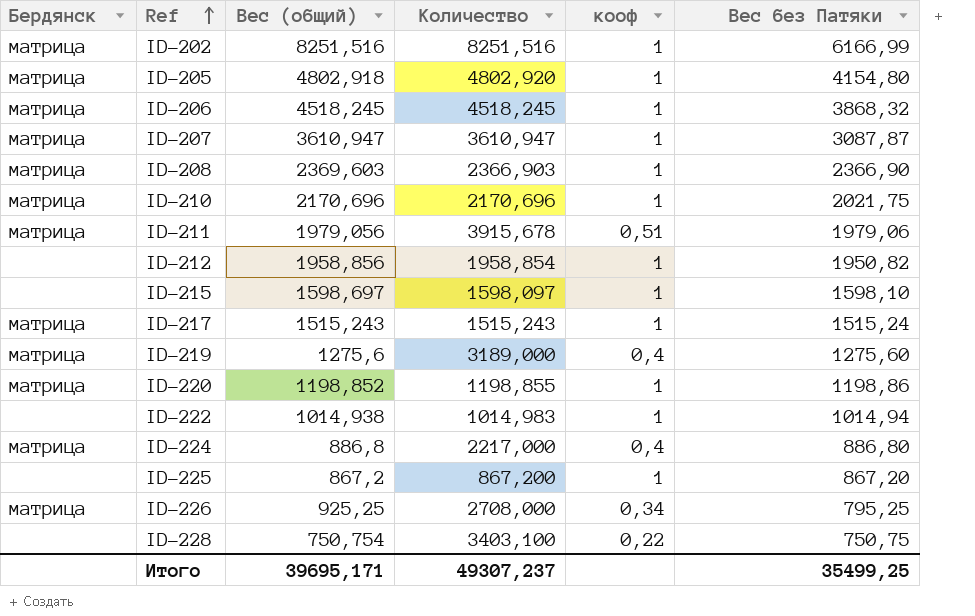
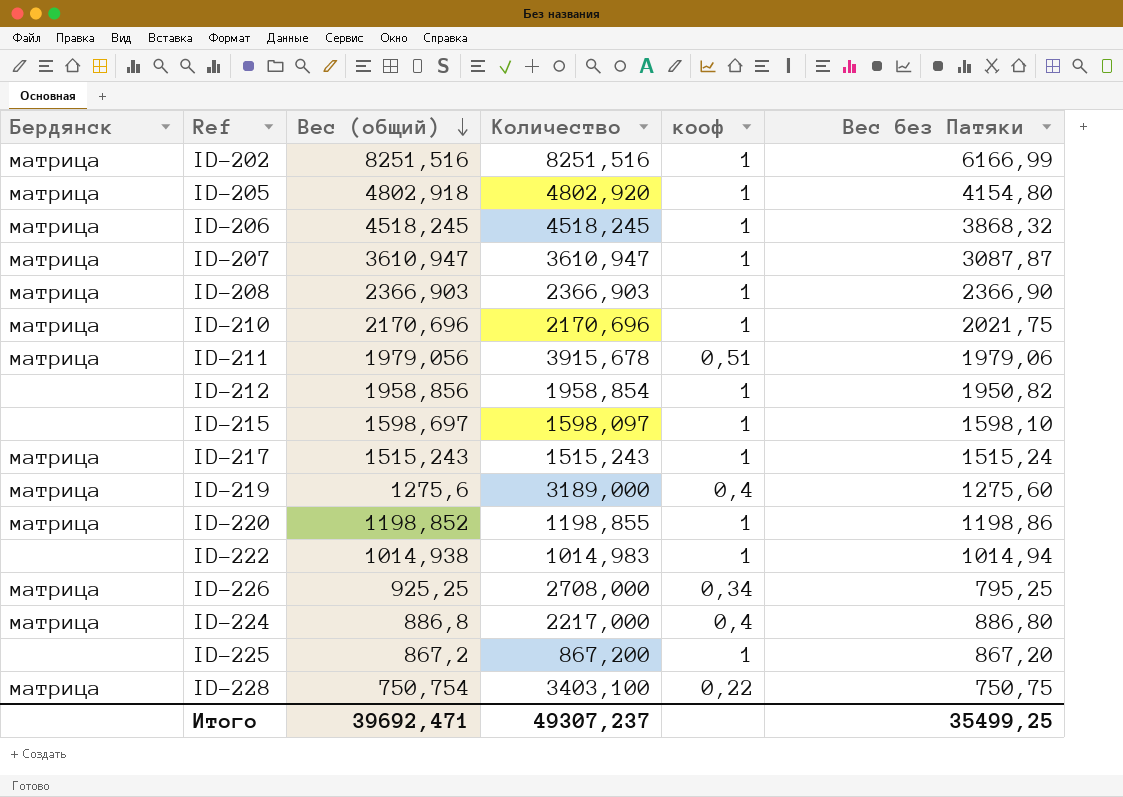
row order: Ref ascending -> Вес (общий) descending
ID-208 | Вес (общий): 2369,603 -> 2366,903
ID-228 | Бердянск: none -> матрица
Итого | Вес (общий): 39695,171 -> 39692,471

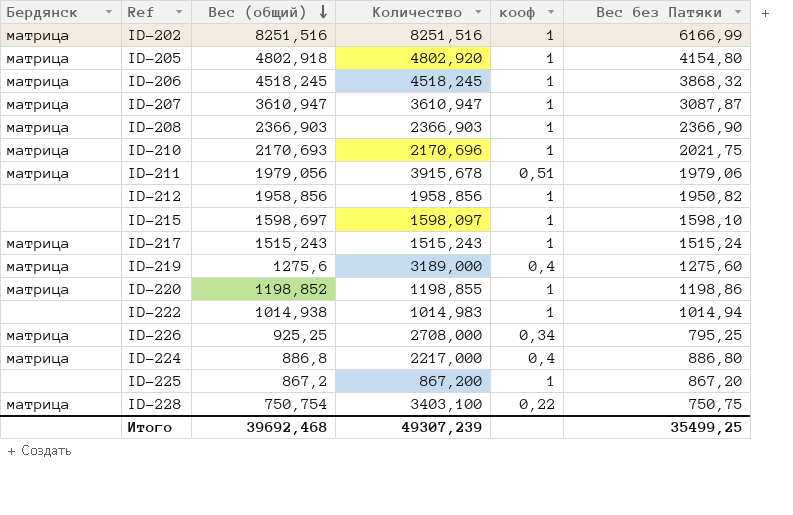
ID-210 | Вес (общий): 2170,696 -> 2170,693
ID-212 | Количество: 1958,854 -> 1958,856
Итого | Вес (общий): 39692,471 -> 39692,468
Итого | Количество: 49307,237 -> 49307,239

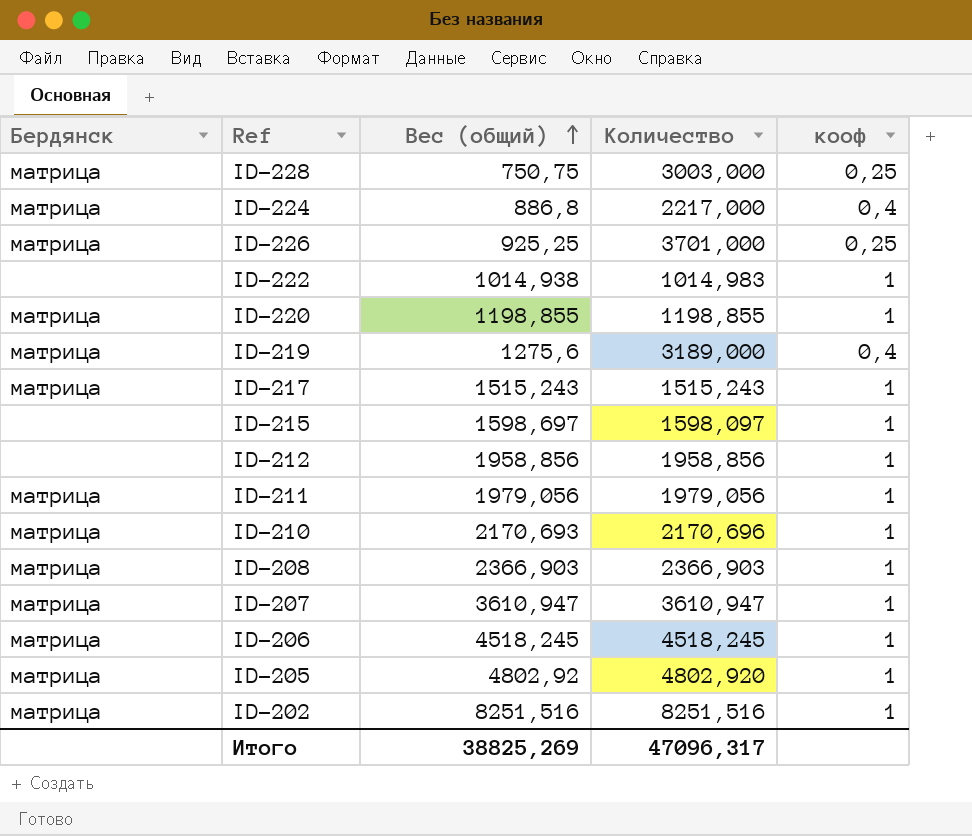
row order: Вес (общий) descending -> Вес (общий) ascending
column Вес без Патяки | position: 6 -> none
row ID-225: none | 867,2 | 867,200 | 1 | 867,20 -> none
ID-228 | Вес (общий): 750,754 -> 750,75
ID-228 | Количество: 3403,100 -> 3003,000
ID-228 | кооф: 0,22 -> 0,25
ID-226 | Количество: 2708,000 -> 3701,000
ID-226 | кооф: 0,34 -> 0,25
ID-220 | Вес (общий): 1198,852 -> 1198,855
ID-211 | Количество: 3915,678 -> 1979,056
ID-211 | кооф: 0,51 -> 1
ID-205 | Вес (общий): 4802,918 -> 4802,92
Итого | Вес (общий): 39692,468 -> 38825,269
Итого | Количество: 49307,239 -> 47096,317

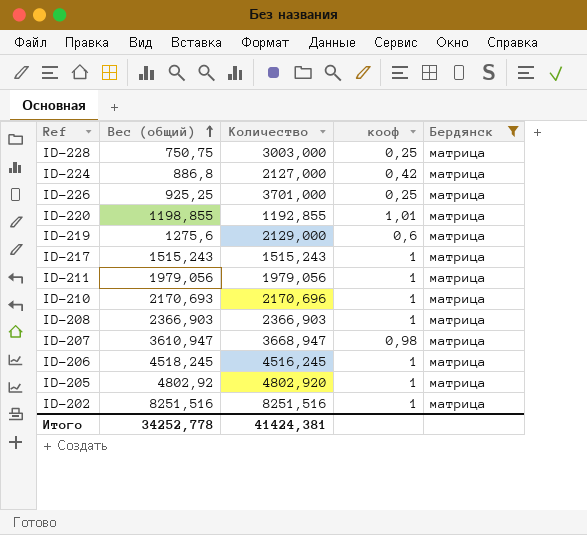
filter: none -> Бердянск = матрица
column Бердянск | position: 1 -> 5
ID-224 | Количество: 2217,000 -> 2127,000
ID-224 | кооф: 0,4 -> 0,42
ID-220 | Количество: 1198,855 -> 1192,855
ID-220 | кооф: 1 -> 1,01
ID-219 | Количество: 3189,000 -> 2129,000
ID-219 | кооф: 0,4 -> 0,6
ID-207 | Количество: 3610,947 -> 3668,947
ID-207 | кооф: 1 -> 0,98
ID-206 | Количество: 4518,245 -> 4516,245
Итого | Вес (общий): 38825,269 -> 34252,778
Итого | Количество: 47096,317 -> 41424,381

